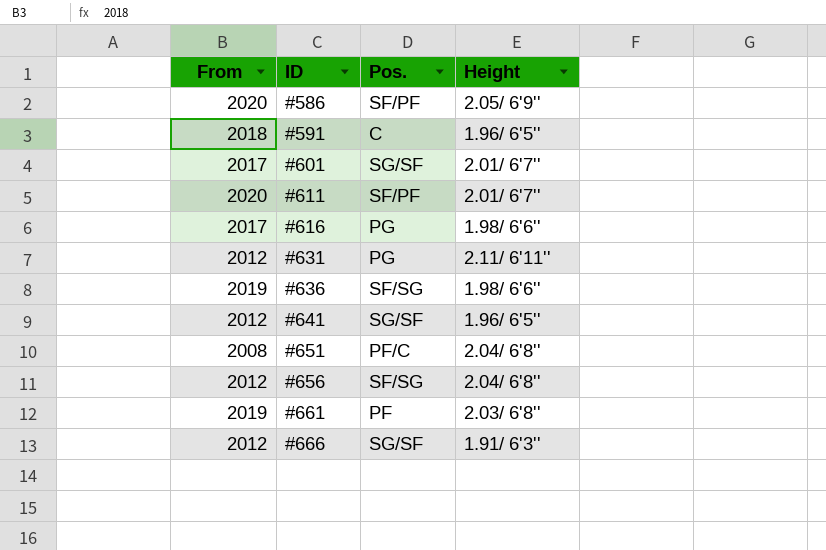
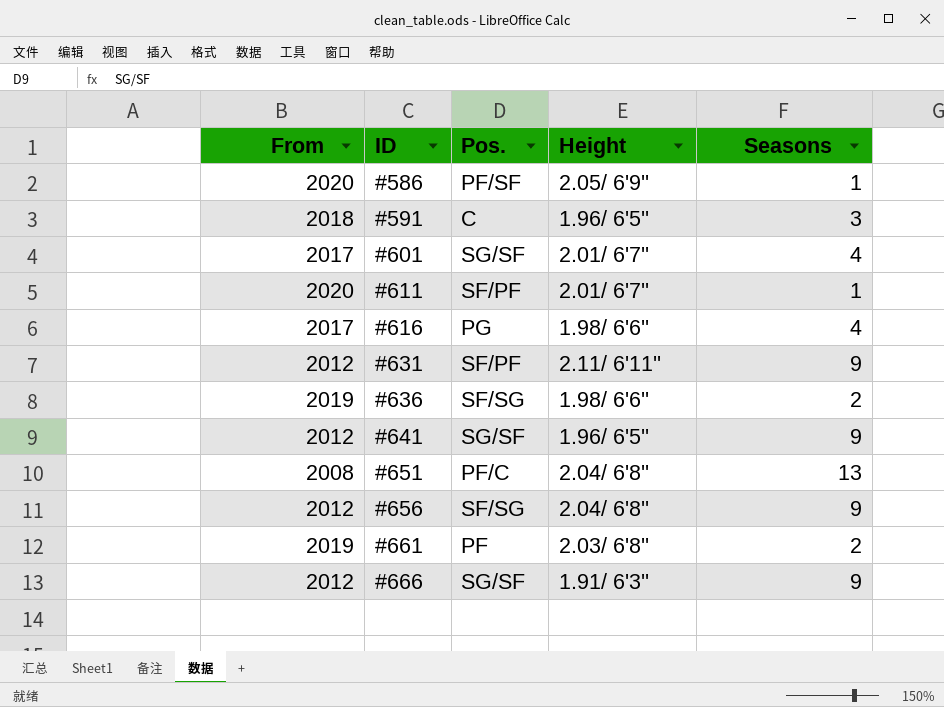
column Seasons | position: none -> 5
#586 | Pos.: SF/PF -> PF/SF
#631 | Pos.: PG -> SF/PF

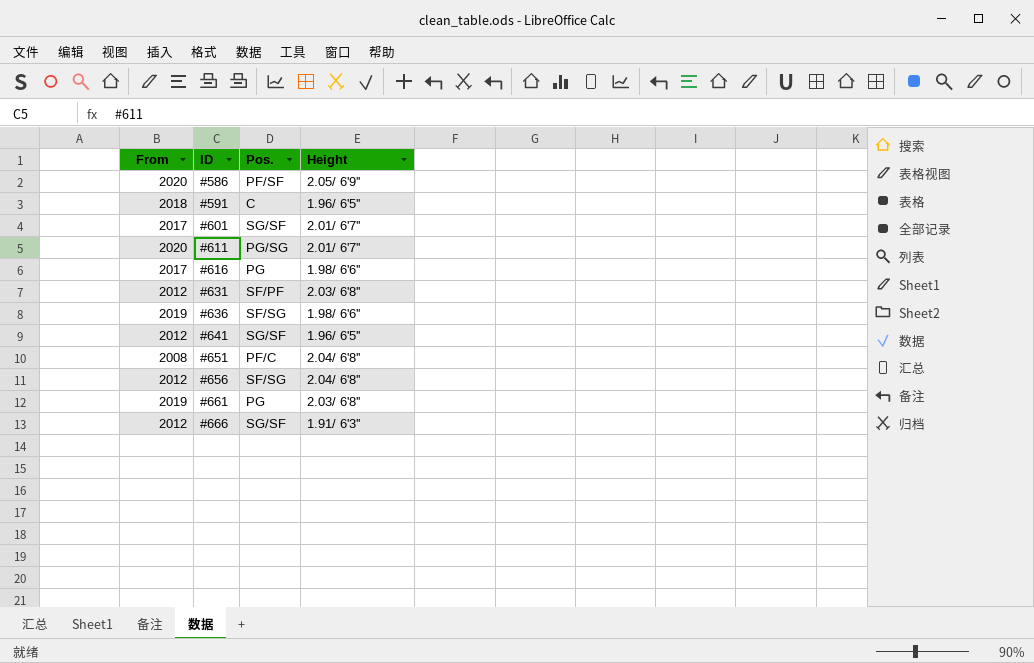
column Seasons | position: 5 -> none
#611 | Pos.: SF/PF -> PG/SG
#631 | Height: 2.11/ 6'11'' -> 2.03/ 6'8''
#661 | Pos.: PF -> PG

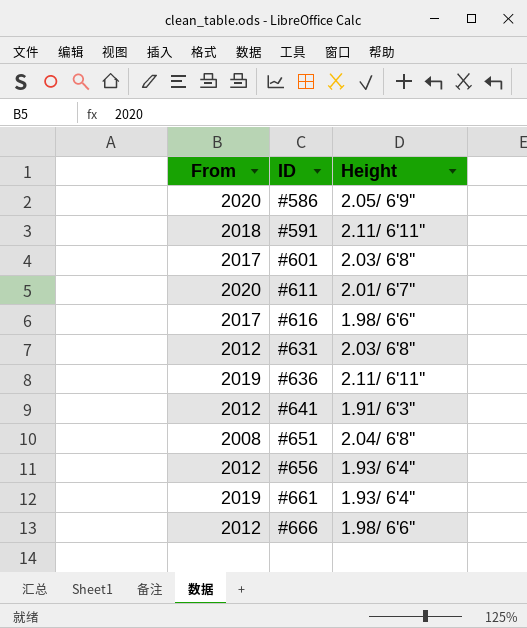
column Pos. | position: 3 -> none
#591 | Height: 1.96/ 6'5'' -> 2.11/ 6'11''
#601 | Height: 2.01/ 6'7'' -> 2.03/ 6'8''
#636 | Height: 1.98/ 6'6'' -> 2.11/ 6'11''
#641 | Height: 1.96/ 6'5'' -> 1.91/ 6'3''
#656 | Height: 2.04/ 6'8'' -> 1.93/ 6'4''
#661 | Height: 2.03/ 6'8'' -> 1.93/ 6'4''
#666 | Height: 1.91/ 6'3'' -> 1.98/ 6'6''

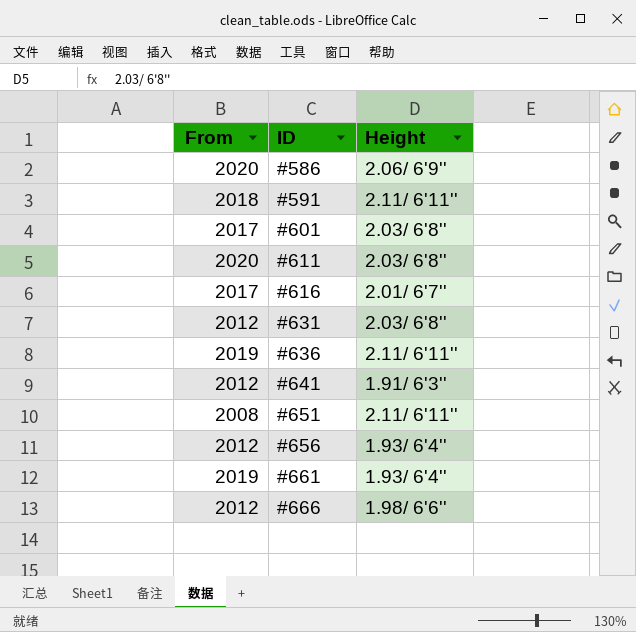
#586 | Height: 2.05/ 6'9'' -> 2.06/ 6'9''
#611 | Height: 2.01/ 6'7'' -> 2.03/ 6'8''
#616 | Height: 1.98/ 6'6'' -> 2.01/ 6'7''
#651 | Height: 2.04/ 6'8'' -> 2.11/ 6'11''

